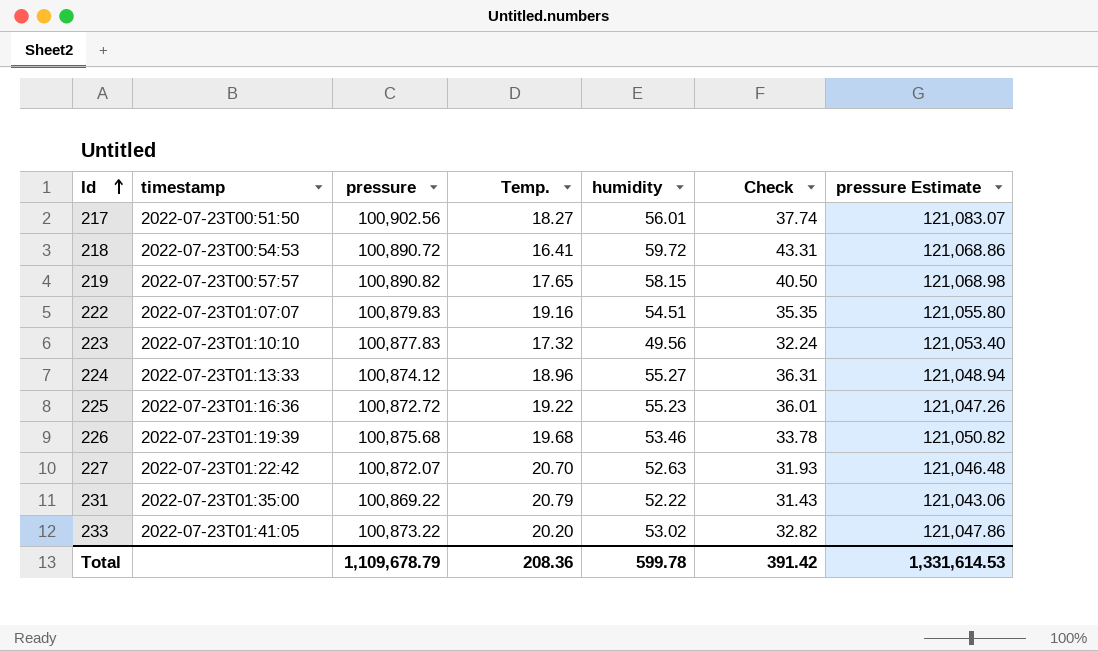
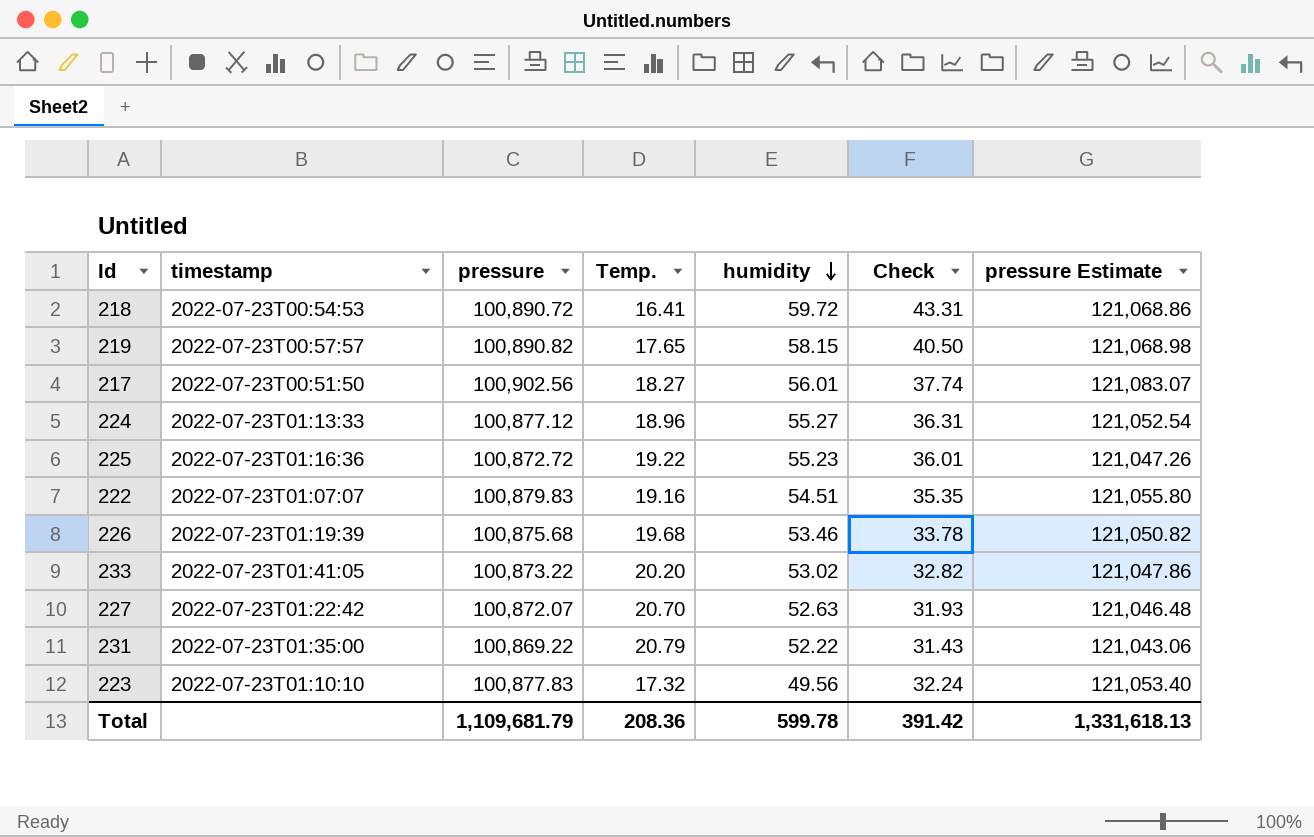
row order: Id ascending -> humidity descending
224 | pressure: 100,874.12 -> 100,877.12
224 | pressure Estimate: 121,048.94 -> 121,052.54
Total | pressure: 1,109,678.79 -> 1,109,681.79
Total | pressure Estimate: 1,331,614.53 -> 1,331,618.13

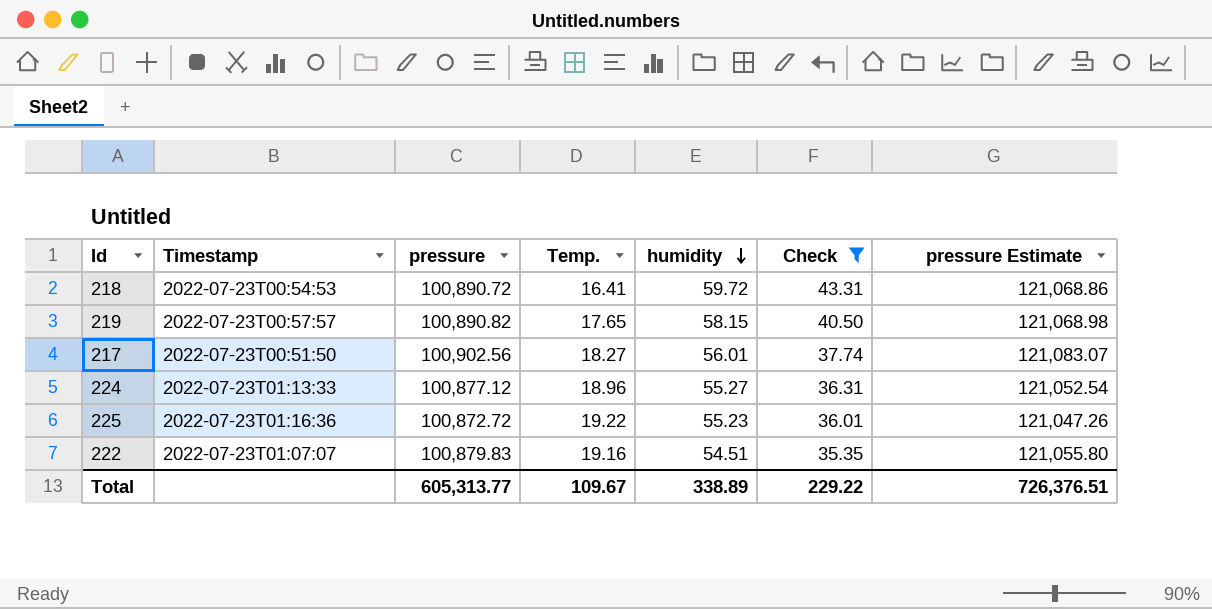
filter: none -> Check >= 35.35
column name: timestamp -> Timestamp
Total | pressure: 1,109,681.79 -> 605,313.77
Total | Temp.: 208.36 -> 109.67
Total | humidity: 599.78 -> 338.89
Total | Check: 391.42 -> 229.22
Total | pressure Estimate: 1,331,618.13 -> 726,376.51

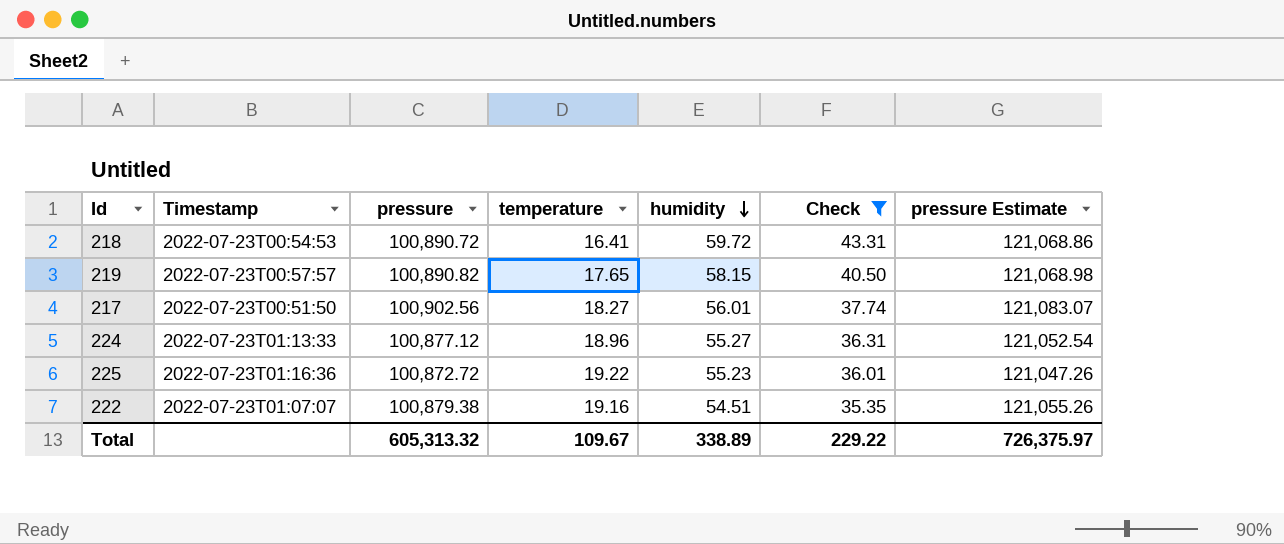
column name: Temp. -> temperature
222 | pressure: 100,879.83 -> 100,879.38
222 | pressure Estimate: 121,055.80 -> 121,055.26
Total | pressure: 605,313.77 -> 605,313.32
Total | pressure Estimate: 726,376.51 -> 726,375.97

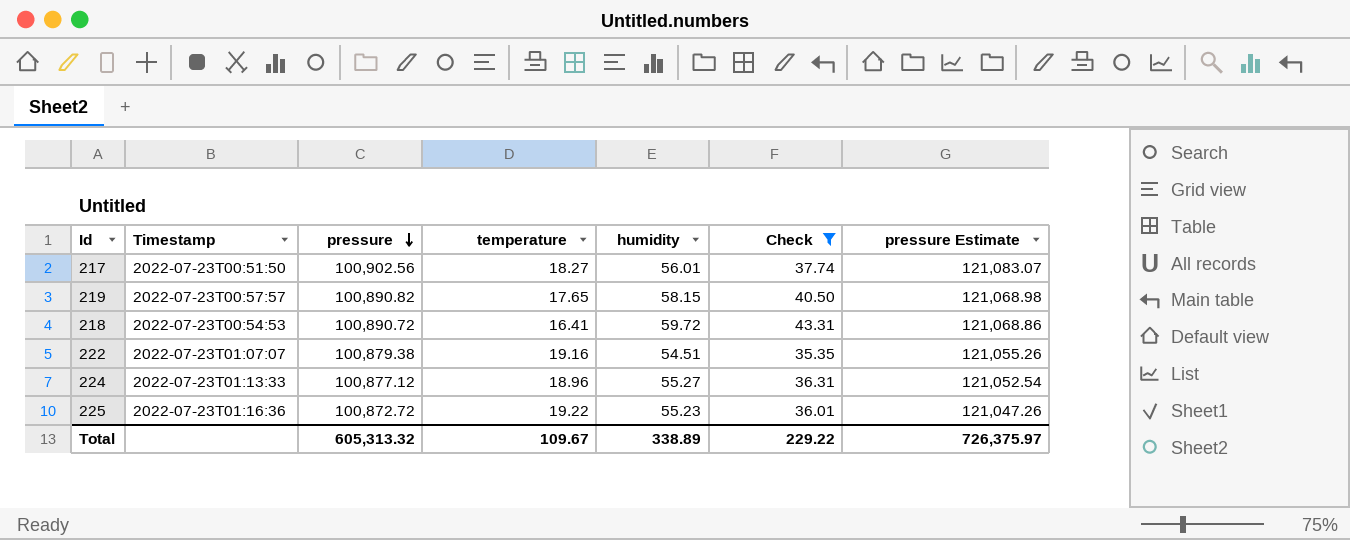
row order: humidity descending -> pressure descending

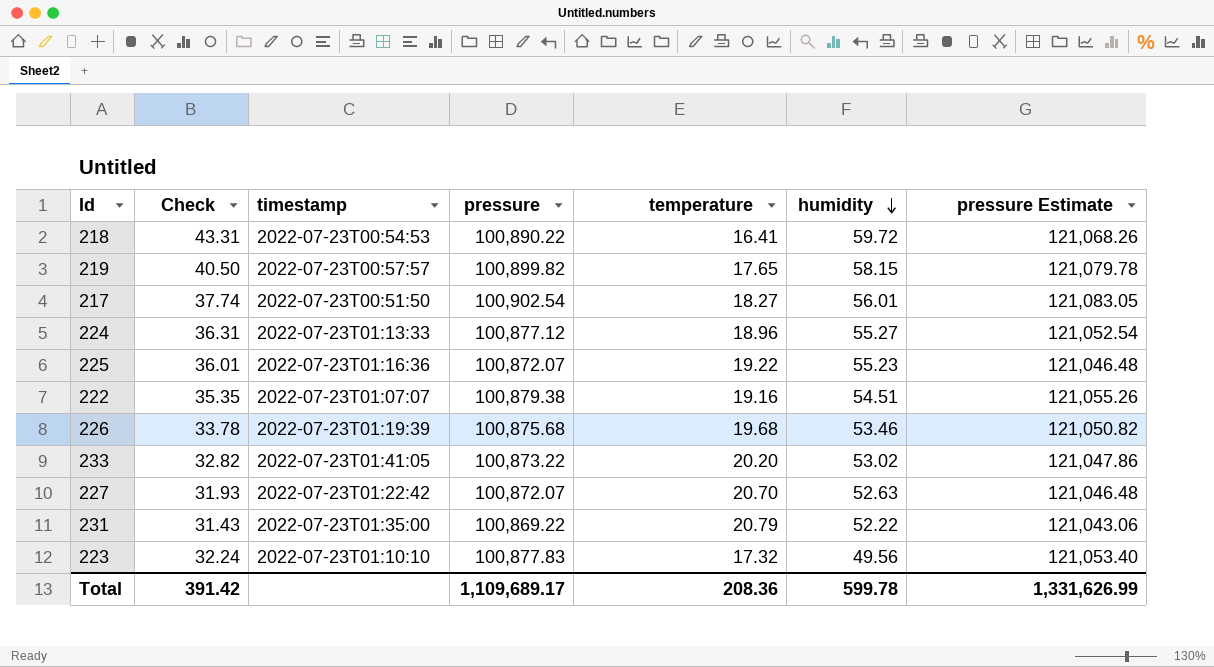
filter: Check >= 35.35 -> none
row order: pressure descending -> humidity descending
column Check | position: 6 -> 2
column name: Timestamp -> timestamp
218 | pressure: 100,890.72 -> 100,890.22
218 | pressure Estimate: 121,068.86 -> 121,068.26
219 | pressure: 100,890.82 -> 100,899.82
219 | pressure Estimate: 121,068.98 -> 121,079.78
217 | pressure: 100,902.56 -> 100,902.54
217 | pressure Estimate: 121,083.07 -> 121,083.05
225 | pressure: 100,872.72 -> 100,872.07
225 | pressure Estimate: 121,047.26 -> 121,046.48
Total | Check: 229.22 -> 391.42
Total | pressure: 605,313.32 -> 1,109,689.17
Total | temperature: 109.67 -> 208.36
Total | humidity: 338.89 -> 599.78
Total | pressure Estimate: 726,375.97 -> 1,331,626.99

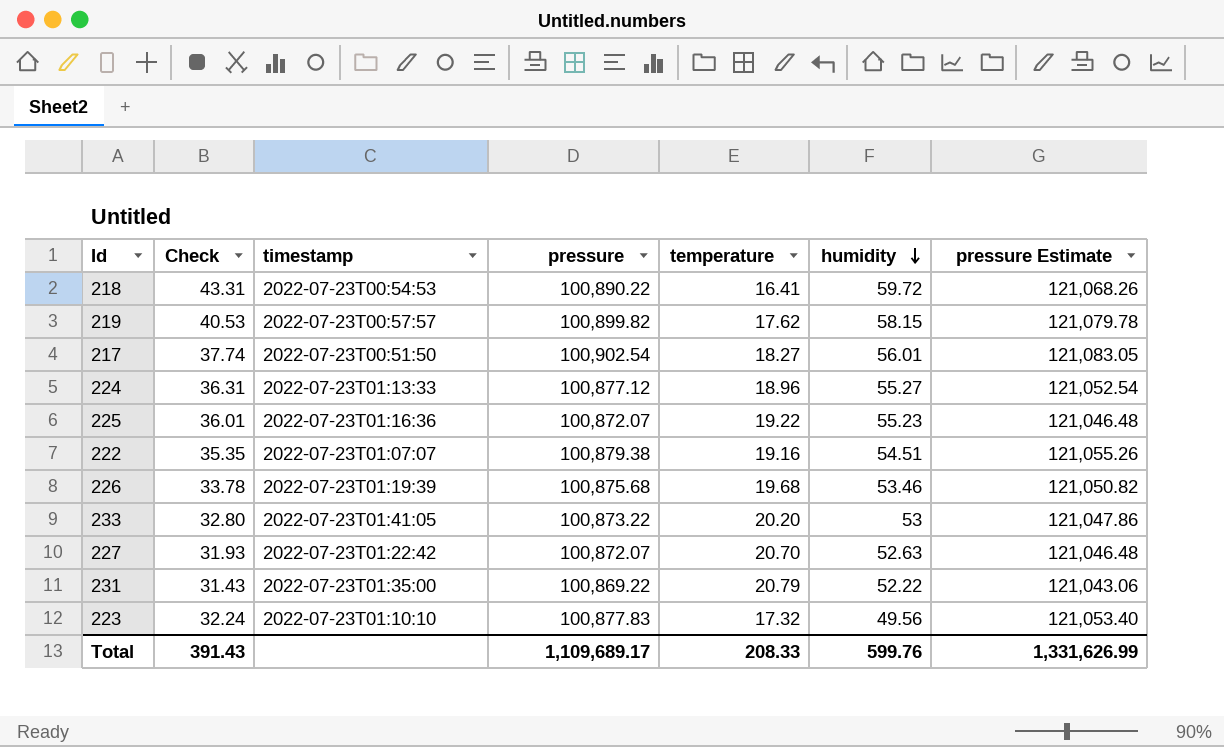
219 | Check: 40.50 -> 40.53
219 | temperature: 17.65 -> 17.62
233 | Check: 32.82 -> 32.80
233 | humidity: 53.02 -> 53
Total | Check: 391.42 -> 391.43
Total | temperature: 208.36 -> 208.33
Total | humidity: 599.78 -> 599.76

